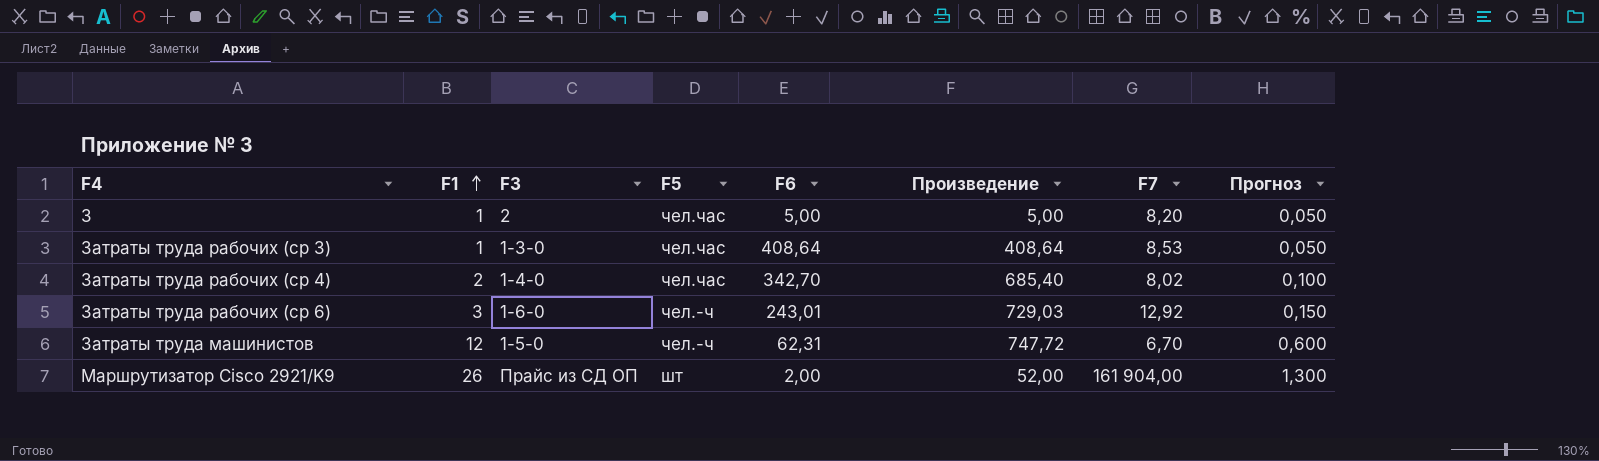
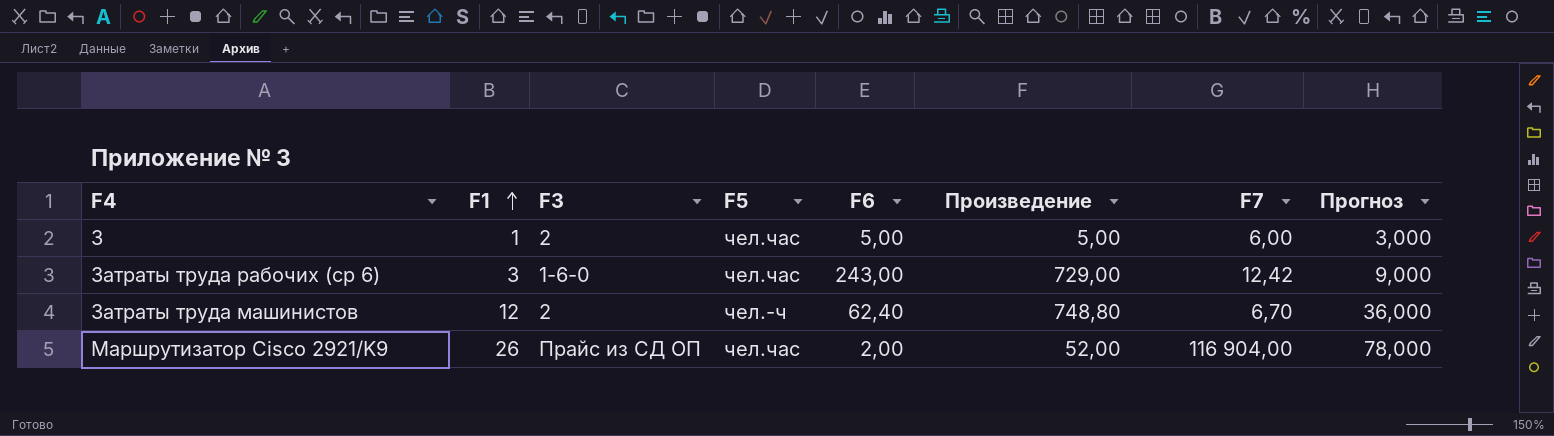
column Прогноз | formula: [F1] * 0,05 -> [F1] * 3
row Затраты труда рабочих (ср 3): 1 | 1-3-0 | чел.час | 408,64 | 408,64 | 8,53 | 0,050 -> none
row Затраты труда рабочих (ср 4): 2 | 1-4-0 | чел.час | 342,70 | 685,40 | 8,02 | 0,100 -> none
З | F7: 8,20 -> 6,00
Затраты труда рабочих (ср 6) | F5: чел.-ч -> чел.час
Затраты труда рабочих (ср 6) | F6: 243,01 -> 243,00
Затраты труда рабочих (ср 6) | Произведение: 729,03 -> 729,00
Затраты труда рабочих (ср 6) | F7: 12,92 -> 12,42
Затраты труда машинистов | F3: 1-5-0 -> 2
Затраты труда машинистов | F6: 62,31 -> 62,40
Затраты труда машинистов | Произведение: 747,72 -> 748,80
Маршрутизатор Ciscо 2921/K9 | F5: шт -> чел.час
Маршрутизатор Ciscо 2921/K9 | F7: 161 904,00 -> 116 904,00

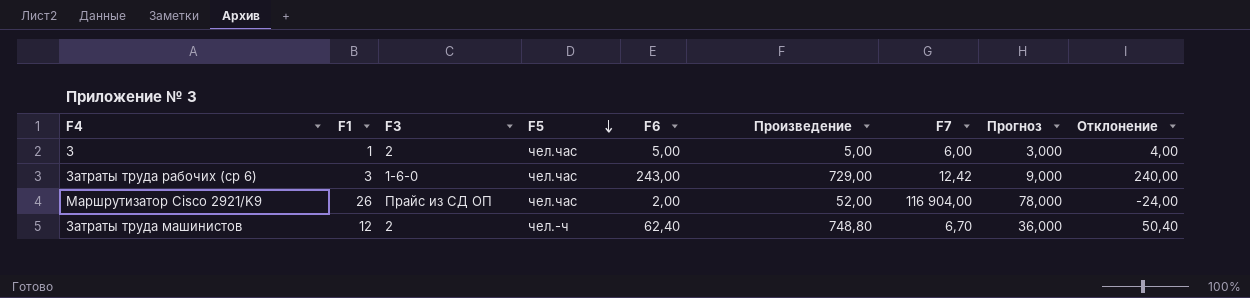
row order: F1 ascending -> F5 descending
column Отклонение | formula: none -> [F6] - [F1]

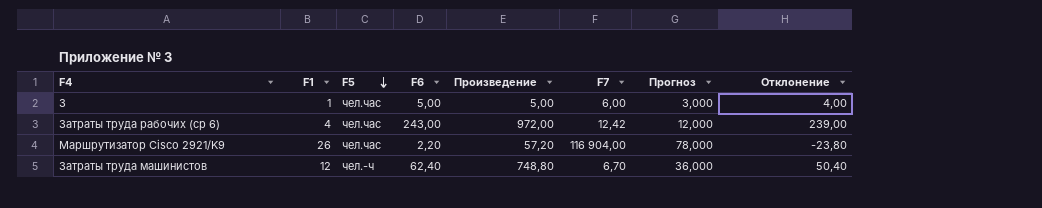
column F3 | position: 3 -> none
Затраты труда рабочих (ср 6) | F1: 3 -> 4
Затраты труда рабочих (ср 6) | Произведение: 729,00 -> 972,00
Затраты труда рабочих (ср 6) | Прогноз: 9,000 -> 12,000
Затраты труда рабочих (ср 6) | Отклонение: 240,00 -> 239,00
Маршрутизатор Ciscо 2921/K9 | F6: 2,00 -> 2,20
Маршрутизатор Ciscо 2921/K9 | Произведение: 52,00 -> 57,20
Маршрутизатор Ciscо 2921/K9 | Отклонение: -24,00 -> -23,80

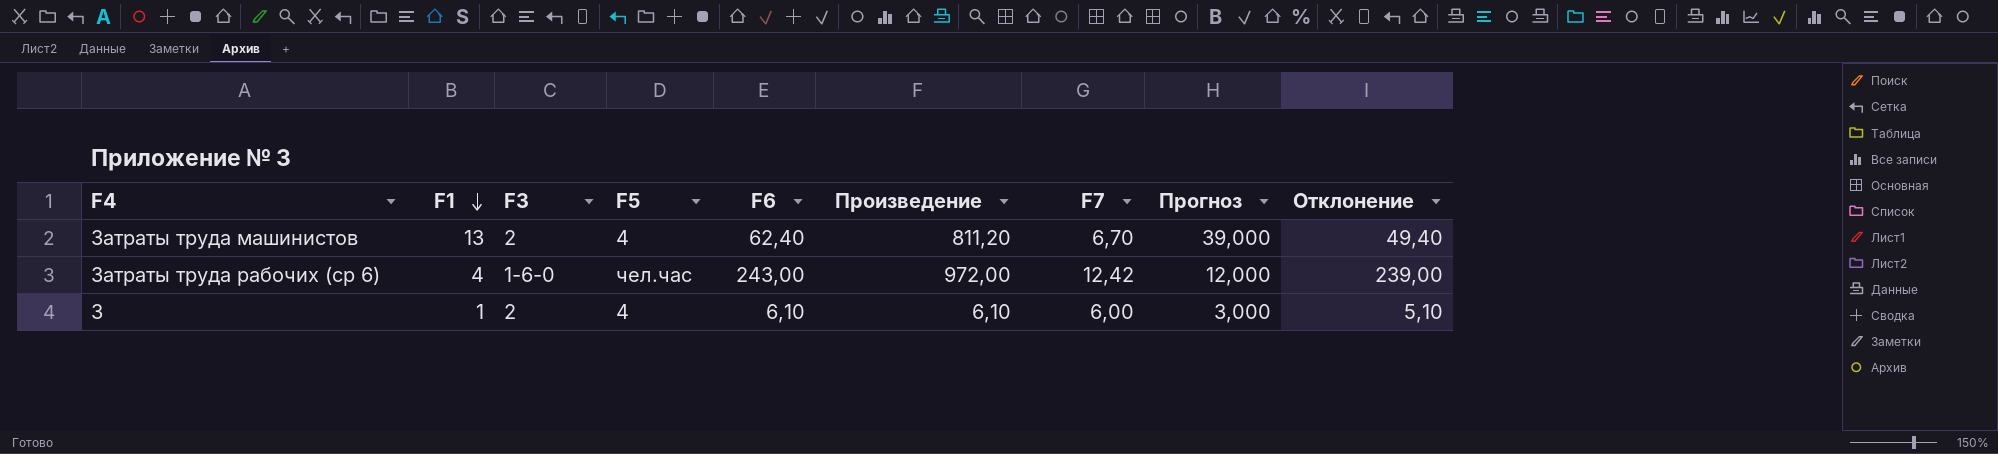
row order: F5 descending -> F1 descending
column F3 | position: none -> 3
row Маршрутизатор Ciscо 2921/K9: 26 | чел.час | 2,20 | 57,20 | 116 904,00 | 78,000 | -23,80 -> none
Затраты труда машинистов | F1: 12 -> 13
Затраты труда машинистов | F5: чел.-ч -> 4
Затраты труда машинистов | Произведение: 748,80 -> 811,20
Затраты труда машинистов | Прогноз: 36,000 -> 39,000
Затраты труда машинистов | Отклонение: 50,40 -> 49,40
З | F5: чел.час -> 4
З | F6: 5,00 -> 6,10
З | Произведение: 5,00 -> 6,10
З | Отклонение: 4,00 -> 5,10

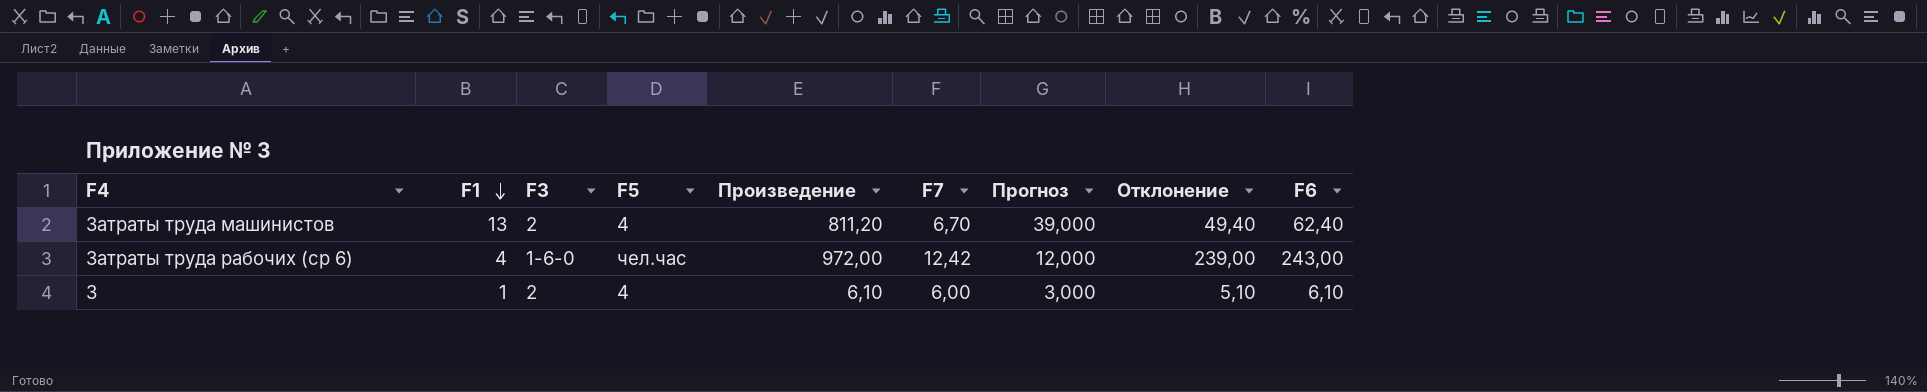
column F6 | position: 5 -> 9

